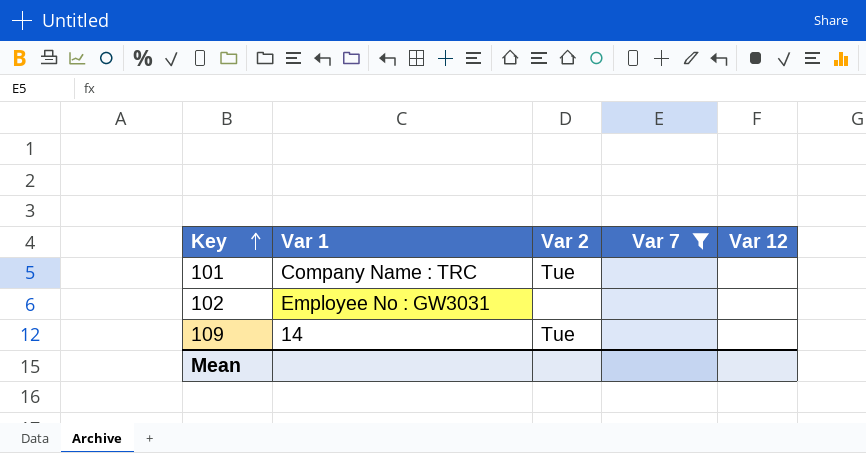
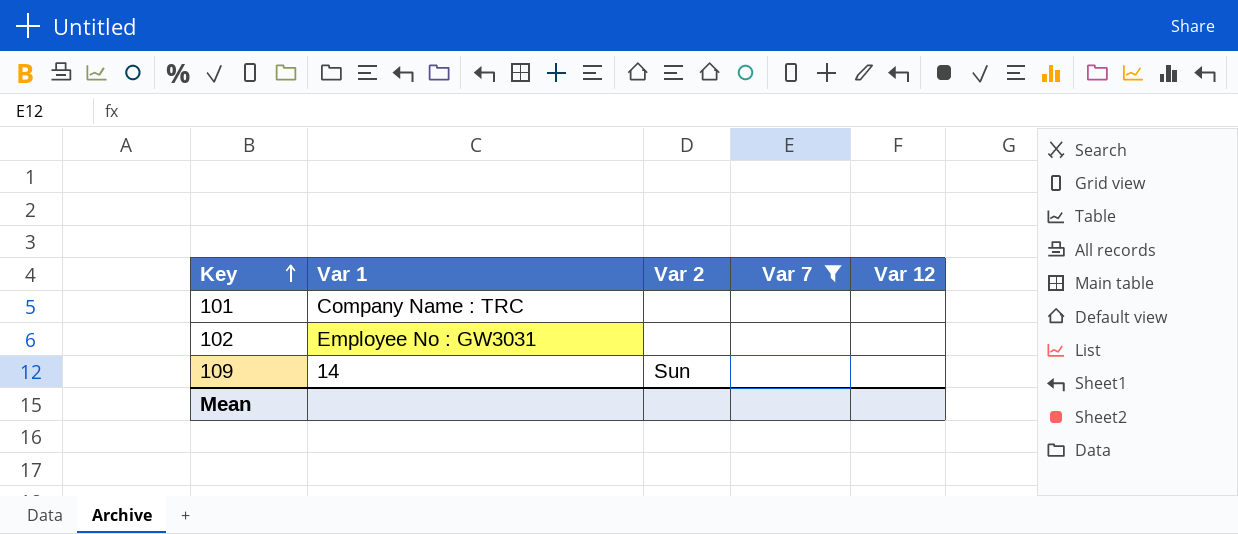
101 | Var 2: Tue -> none
109 | Var 2: Tue -> Sun

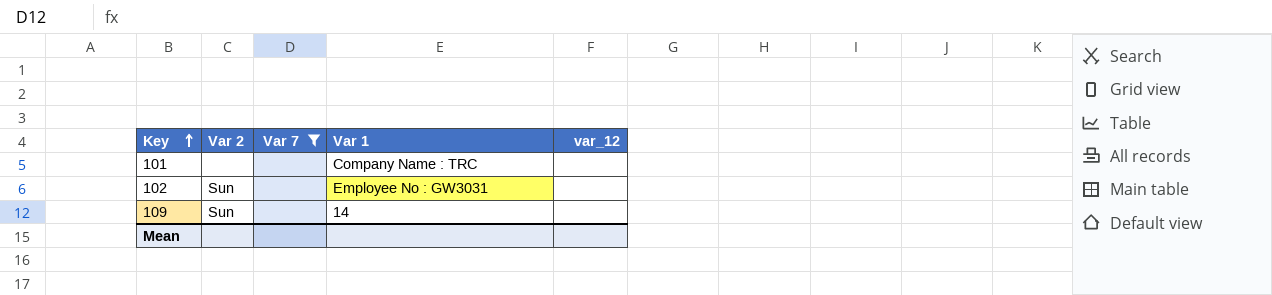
column Var 1 | position: 2 -> 4
column name: Var 12 -> var_12
102 | Var 2: none -> Sun

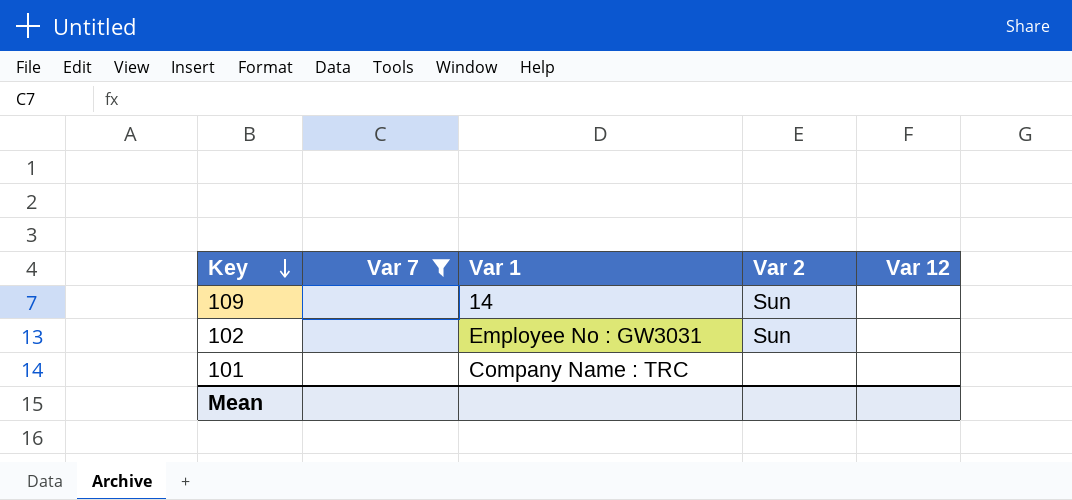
row order: Key ascending -> Key descending
column Var 2 | position: 2 -> 4
column name: var_12 -> Var 12

